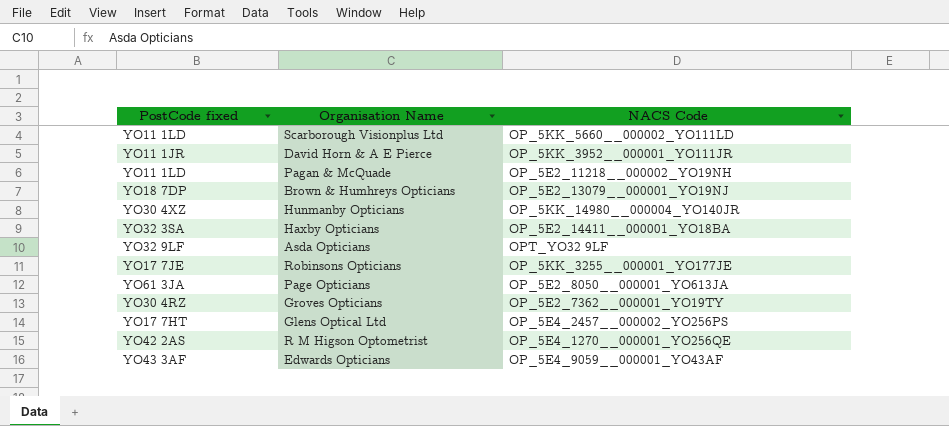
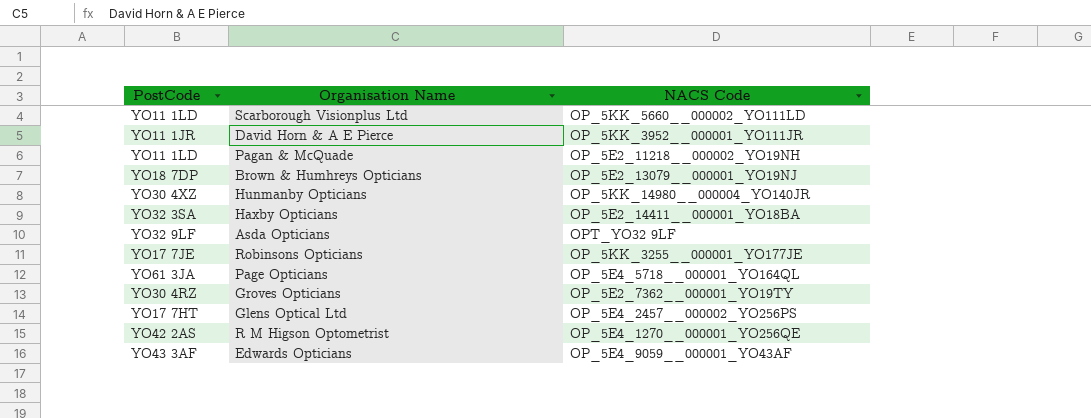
column name: PostCode fixed -> PostCode
Page Opticians | NACS Code: OP_5E2_8050__000001_YO613JA -> OP_5E4_5718__000001_YO164QL

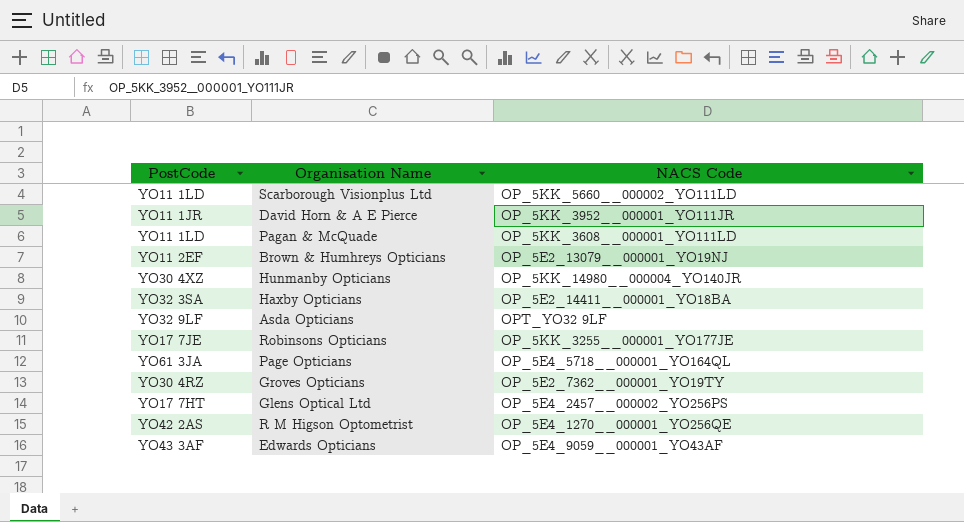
Pagan & McQuade | NACS Code: OP_5E2_11218__000002_YO19NH -> OP_5KK_3608__000001_YO111LD
Brown & Humhreys Opticians | PostCode: YO18 7DP -> YO11 2EF

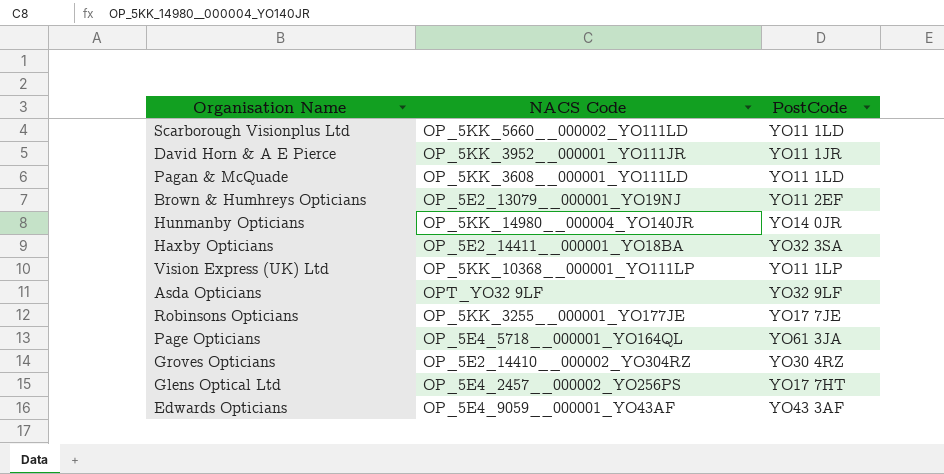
column PostCode | position: 1 -> 3
row R M Higson Optometrist: YO42 2AS | OP_5E4_1270__000001_YO256QE -> none
Hunmanby Opticians | PostCode: YO30 4XZ -> YO14 0JR
row Vision Express (UK) Ltd: none -> OP_5KK_10368__000001_YO111LP | YO11 1LP
Groves Opticians | NACS Code: OP_5E2_7362__000001_YO19TY -> OP_5E2_14410__000002_YO304RZ

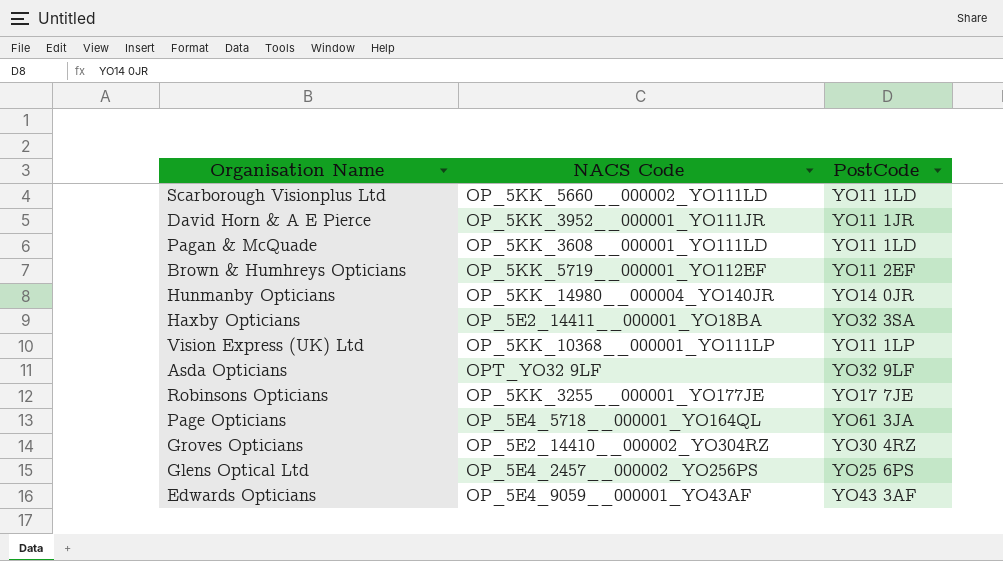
Brown & Humhreys Opticians | NACS Code: OP_5E2_13079__000001_YO19NJ -> OP_5KK_5719__000001_YO112EF
Glens Optical Ltd | PostCode: YO17 7HT -> YO25 6PS

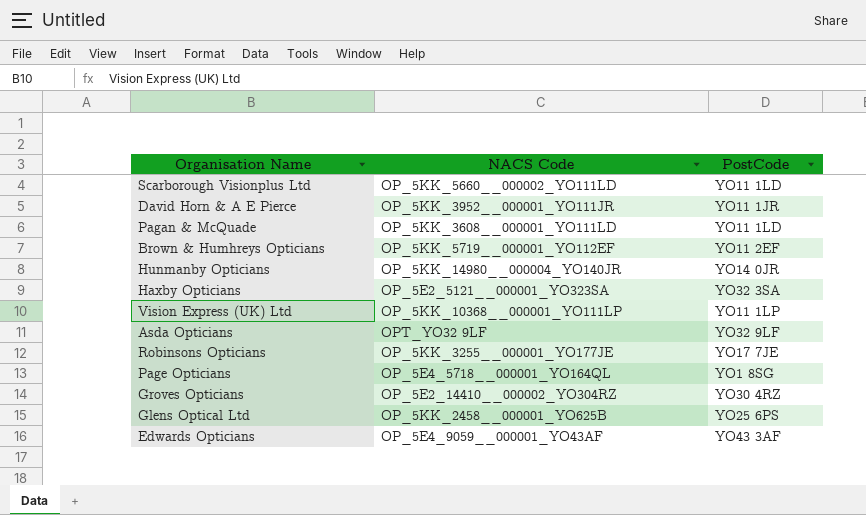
Haxby Opticians | NACS Code: OP_5E2_14411__000001_YO18BA -> OP_5E2_5121__000001_YO323SA
Page Opticians | PostCode: YO61 3JA -> YO1 8SG
Glens Optical Ltd | NACS Code: OP_5E4_2457__000002_YO256PS -> OP_5KK_2458__000001_YO625B

